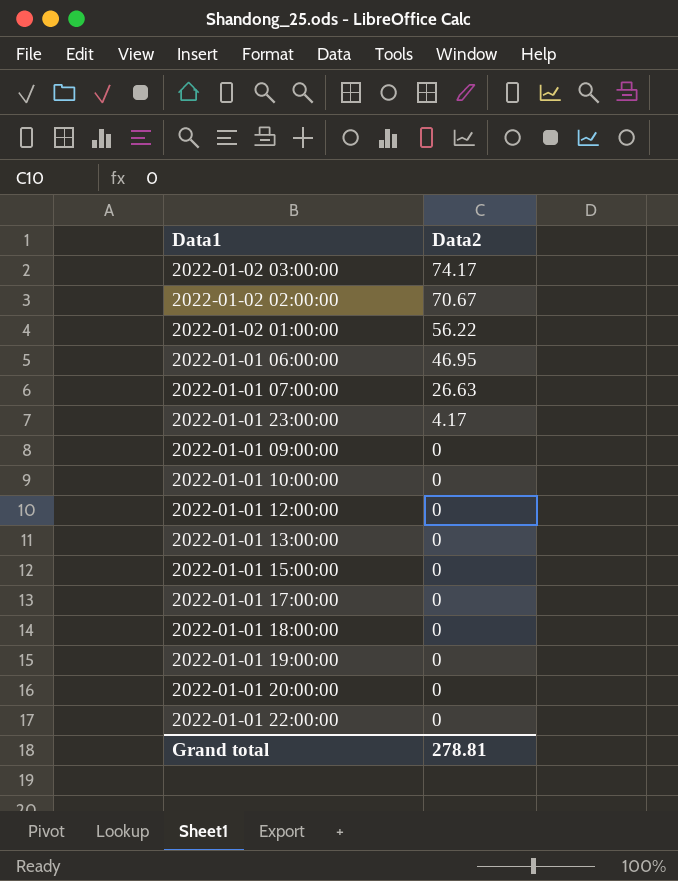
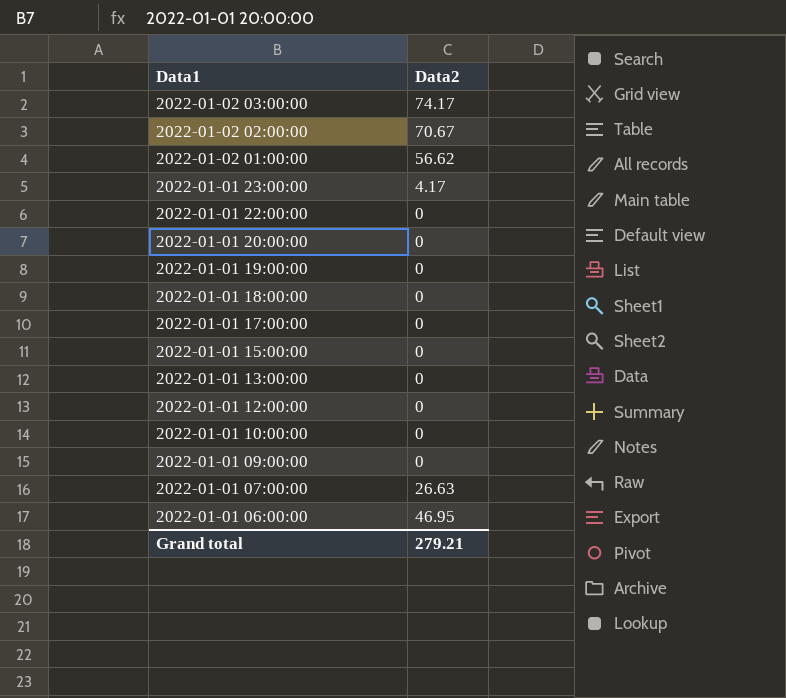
row order: Data2 descending -> Data1 descending
2022-01-02 01:00:00 | Data2: 56.22 -> 56.62
Grand total | Data2: 278.81 -> 279.21

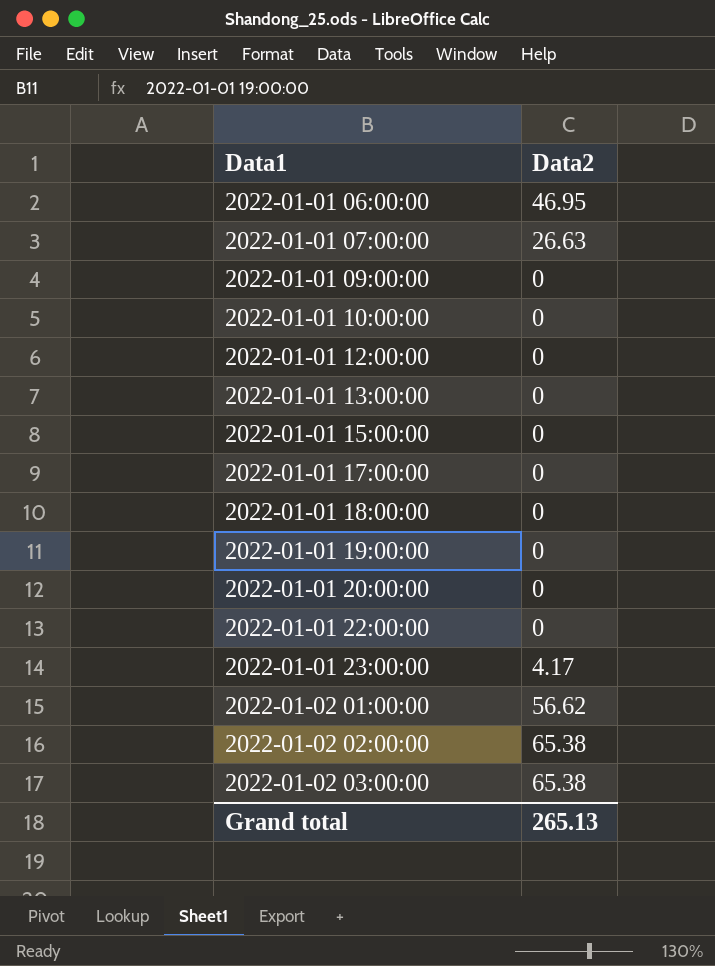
row order: Data1 descending -> Data1 ascending
2022-01-02 02:00:00 | Data2: 70.67 -> 65.38
2022-01-02 03:00:00 | Data2: 74.17 -> 65.38
Grand total | Data2: 279.21 -> 265.13

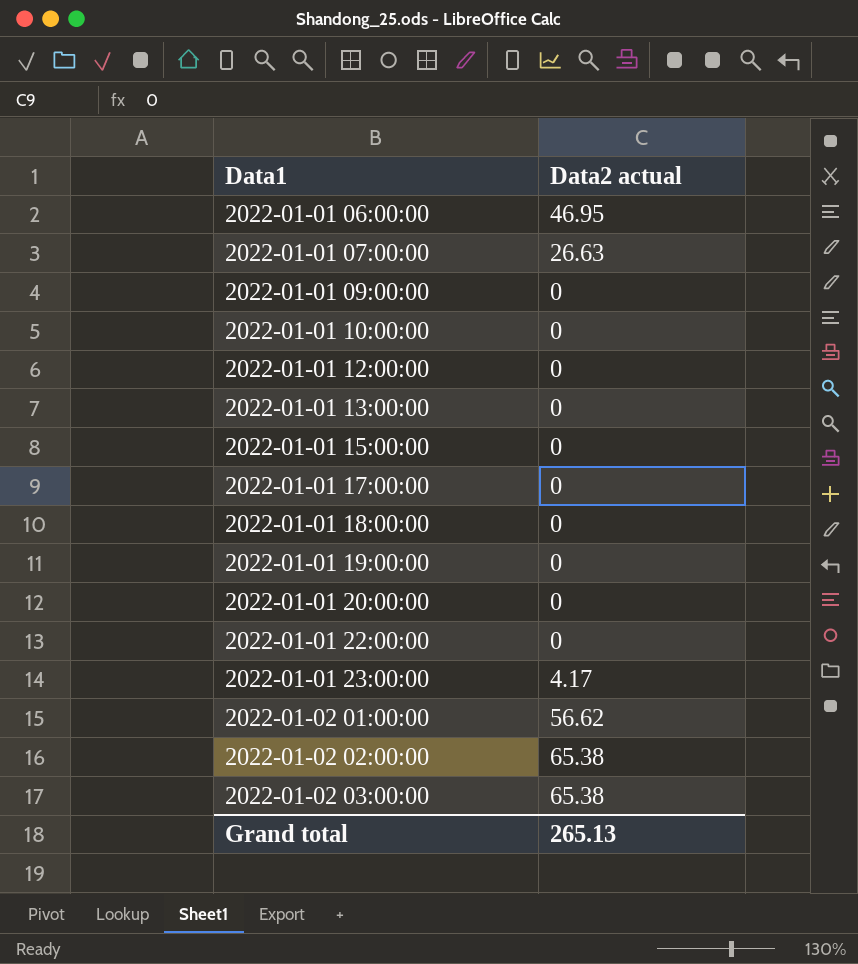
column name: Data2 -> Data2 actual

